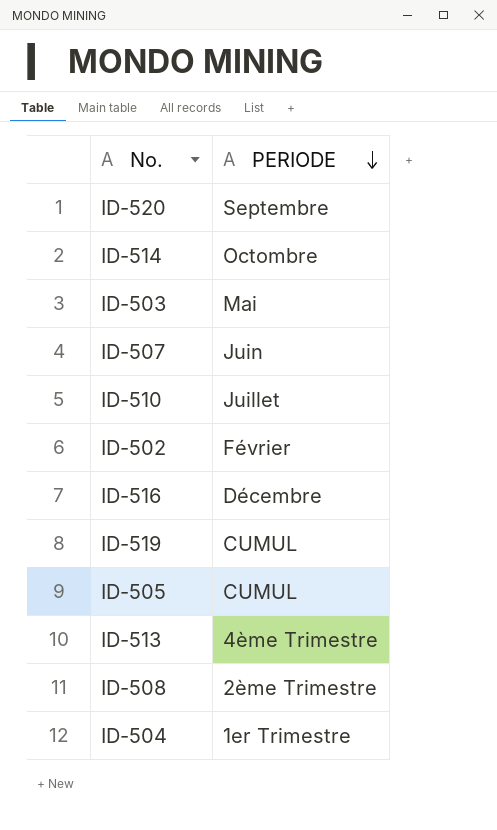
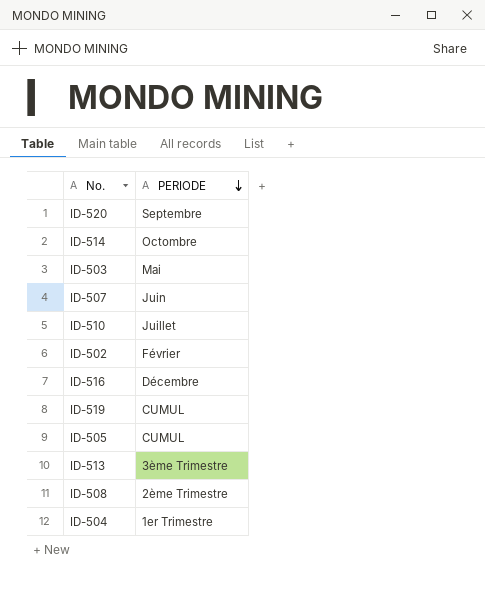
ID-513 | PERIODE: 4ème Trimestre -> 3ème Trimestre

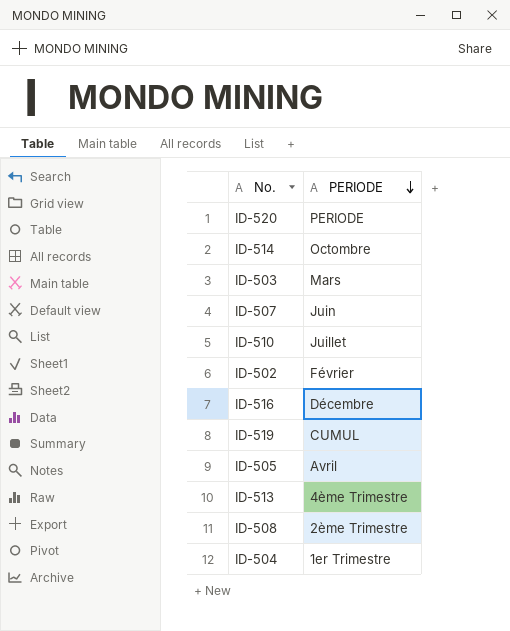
ID-520 | PERIODE: Septembre -> PERIODE
ID-503 | PERIODE: Mai -> Mars
ID-505 | PERIODE: CUMUL -> Avril
ID-513 | PERIODE: 3ème Trimestre -> 4ème Trimestre

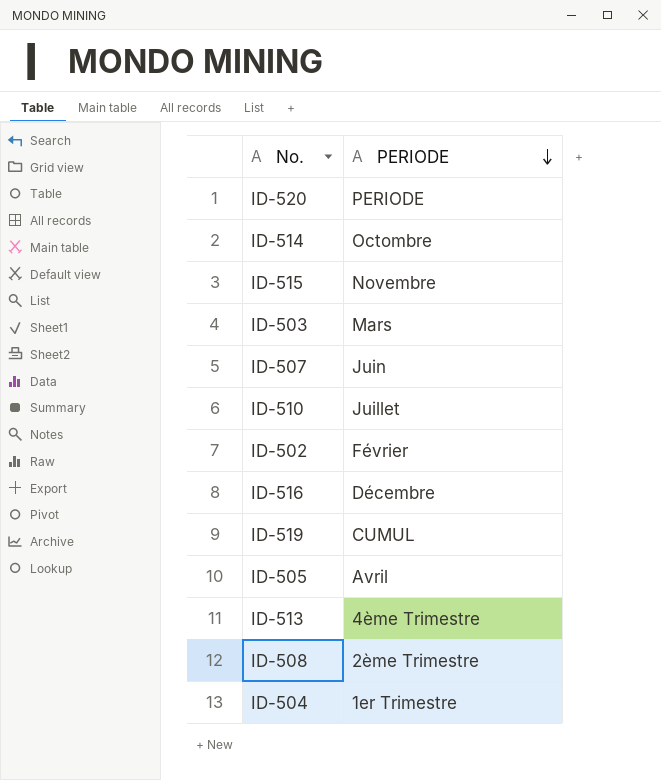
row ID-515: none -> Novembre

